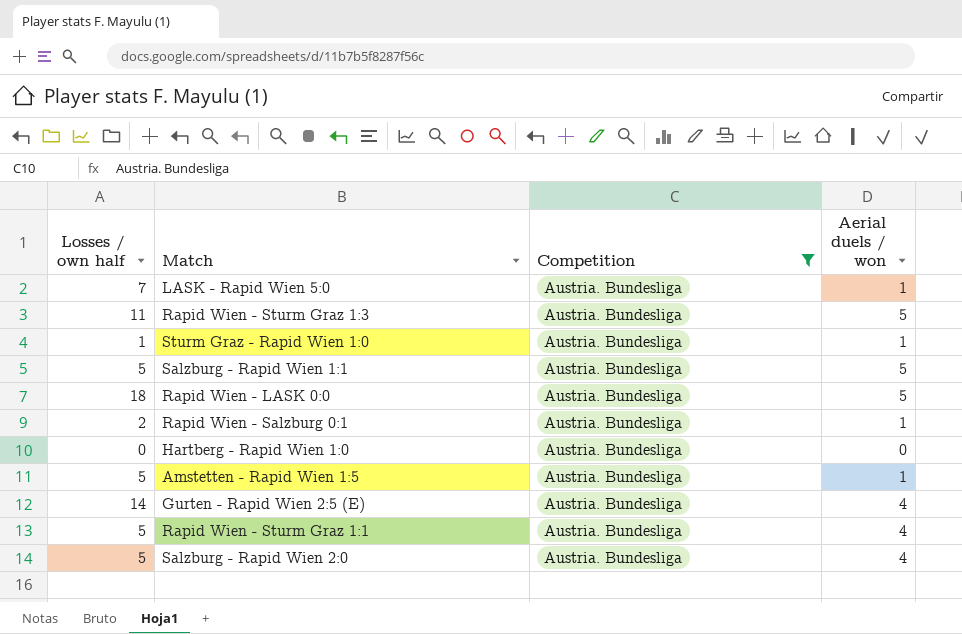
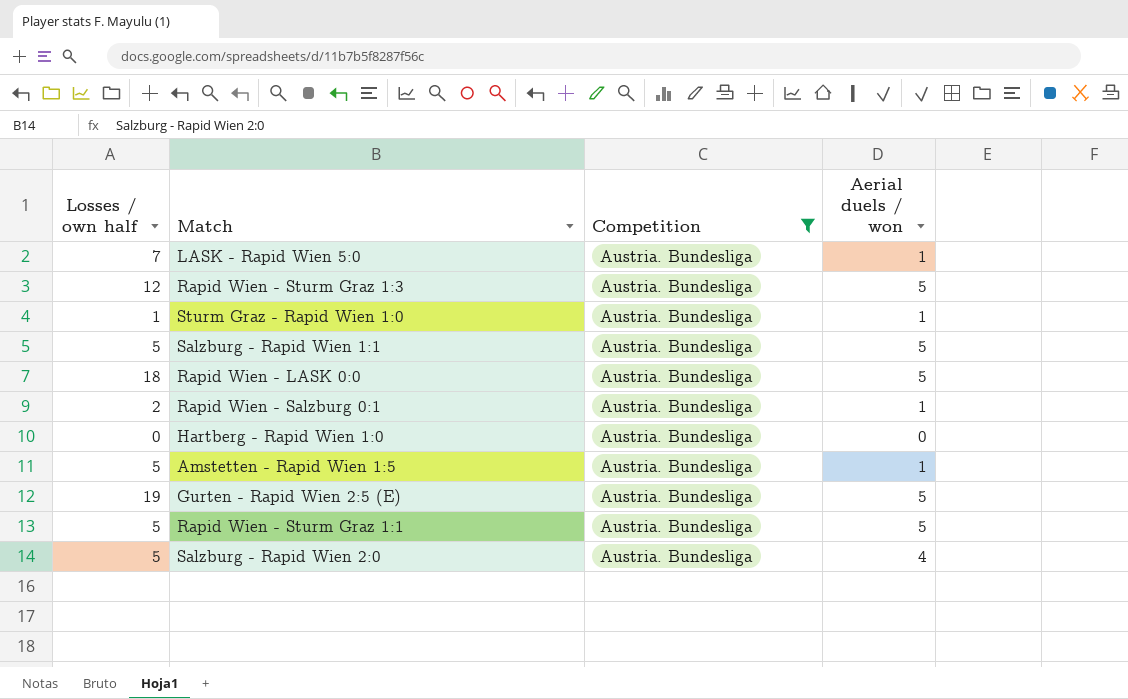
Rapid Wien - Sturm Graz 1:3 | Losses / own half: 11 -> 12
Gurten - Rapid Wien 2:5 (E) | Losses / own half: 14 -> 19
Gurten - Rapid Wien 2:5 (E) | Aerial duels / won: 4 -> 5
Rapid Wien - Sturm Graz 1:1 | Aerial duels / won: 4 -> 5

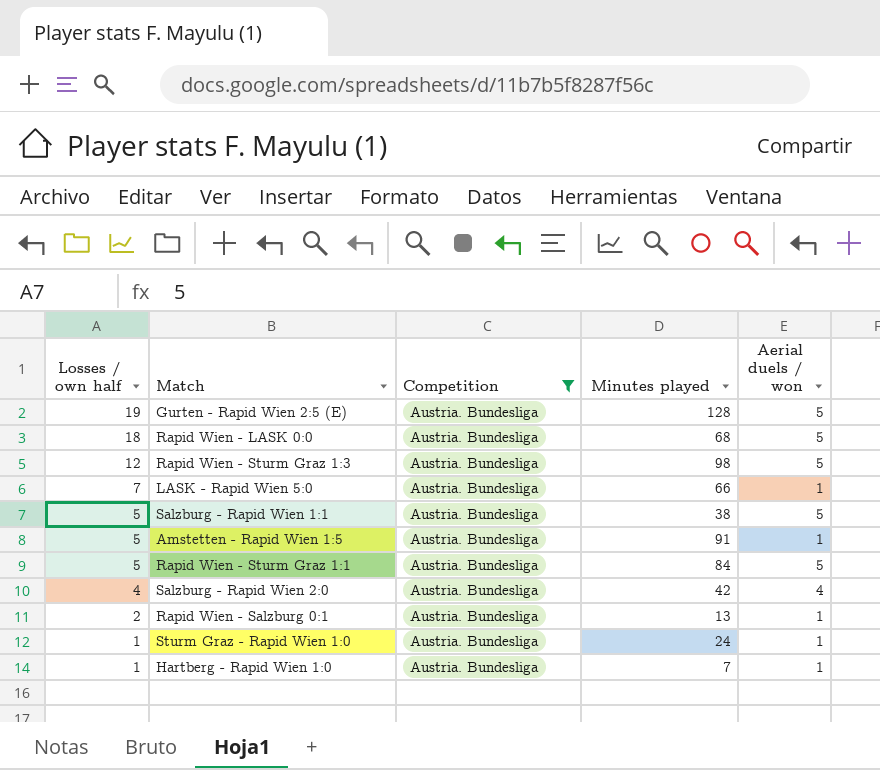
row order: none -> Losses / own half descending
column Minutes played | position: none -> 4
Salzburg - Rapid Wien 2:0 | Losses / own half: 5 -> 4
Hartberg - Rapid Wien 1:0 | Losses / own half: 0 -> 1
Hartberg - Rapid Wien 1:0 | Aerial duels / won: 0 -> 1

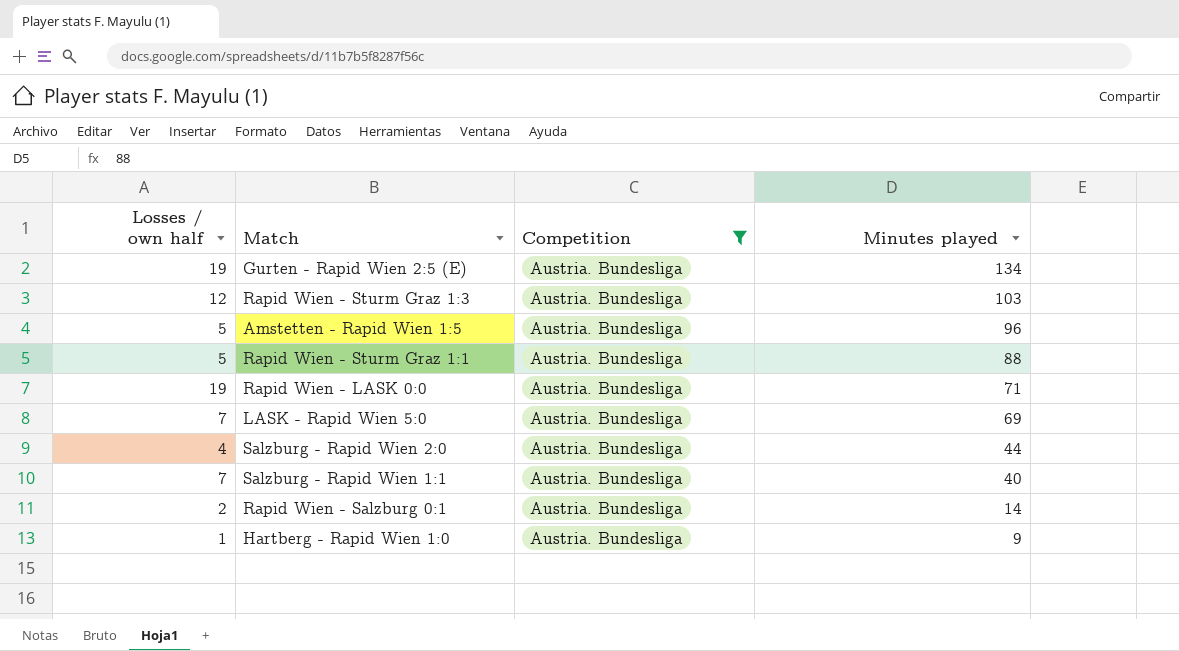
row order: Losses / own half descending -> Minutes played descending
column Aerial duels / won | position: 5 -> none
row Sturm Graz - Rapid Wien 1:0: 1 | Austria. Bundesliga | 24 | 1 -> none
Gurten - Rapid Wien 2:5 (E) | Minutes played: 128 -> 134
Rapid Wien - Sturm Graz 1:3 | Minutes played: 98 -> 103
Amstetten - Rapid Wien 1:5 | Minutes played: 91 -> 96
Rapid Wien - Sturm Graz 1:1 | Minutes played: 84 -> 88
Rapid Wien - LASK 0:0 | Losses / own half: 18 -> 19
Rapid Wien - LASK 0:0 | Minutes played: 68 -> 71
LASK - Rapid Wien 5:0 | Minutes played: 66 -> 69
Salzburg - Rapid Wien 2:0 | Minutes played: 42 -> 44
Salzburg - Rapid Wien 1:1 | Losses / own half: 5 -> 7
Salzburg - Rapid Wien 1:1 | Minutes played: 38 -> 40
Rapid Wien - Salzburg 0:1 | Minutes played: 13 -> 14
Hartberg - Rapid Wien 1:0 | Minutes played: 7 -> 9

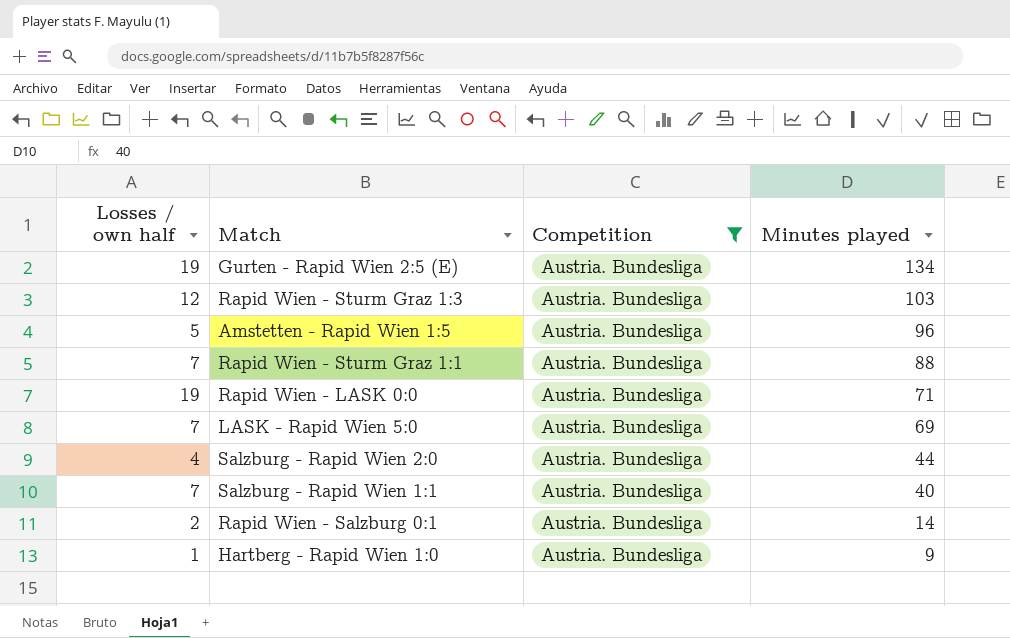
Rapid Wien - Sturm Graz 1:1 | Losses / own half: 5 -> 7

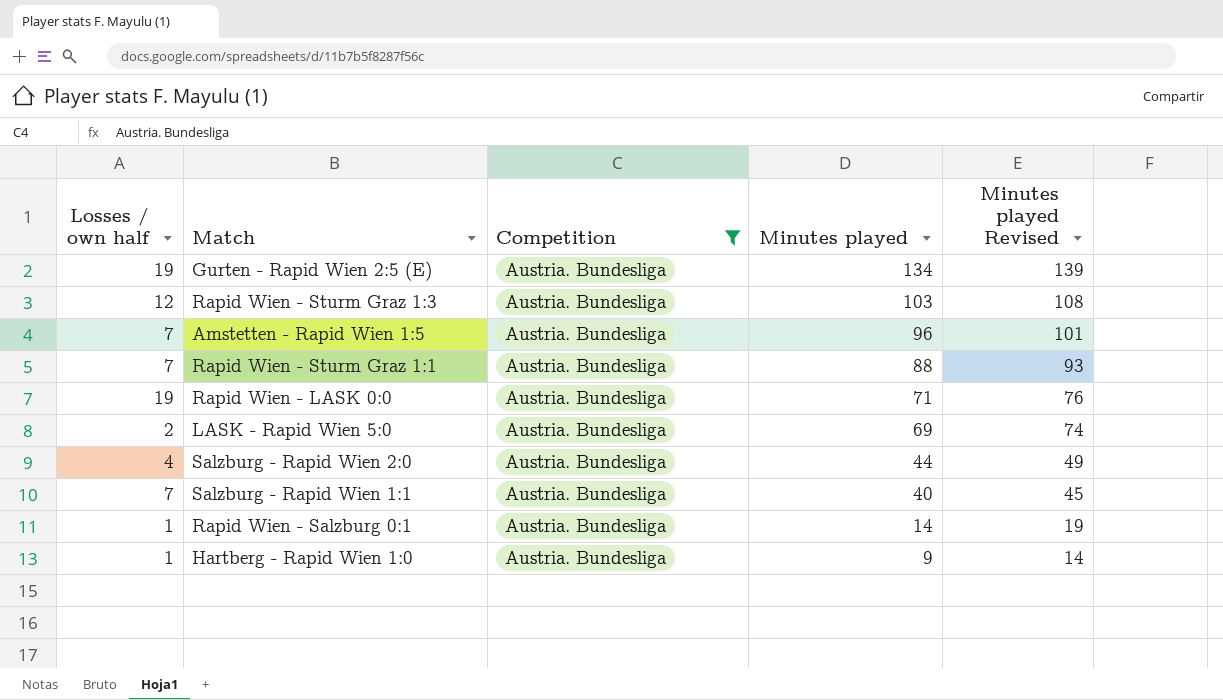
column Minutes played Revised | formula: none -> [Minutes played] + 5
Amstetten - Rapid Wien 1:5 | Losses / own half: 5 -> 7
LASK - Rapid Wien 5:0 | Losses / own half: 7 -> 2
Rapid Wien - Salzburg 0:1 | Losses / own half: 2 -> 1

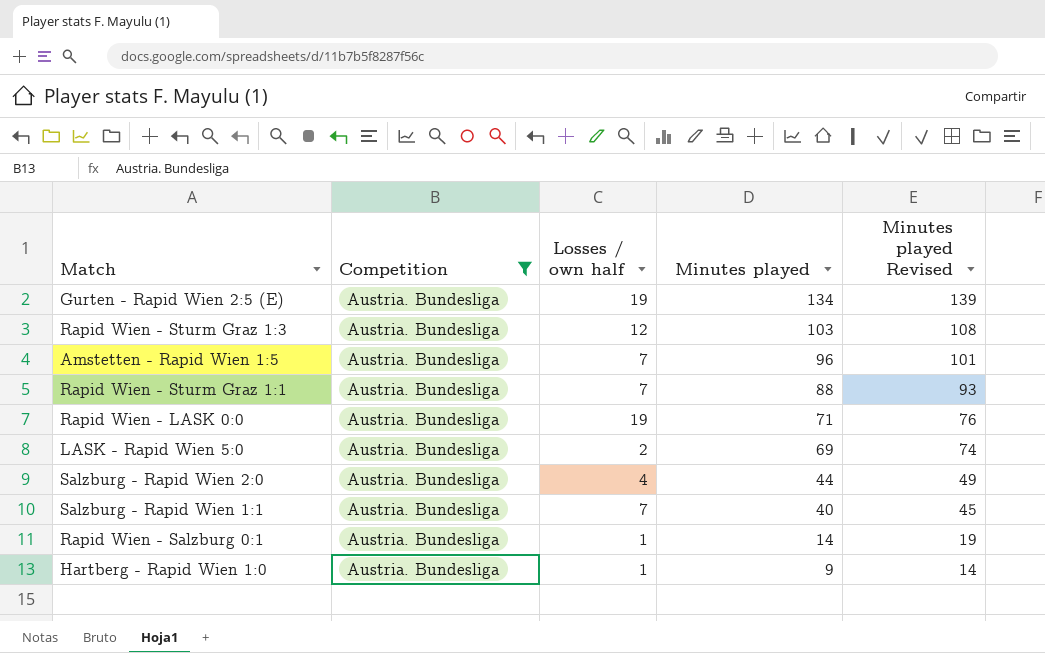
column Losses / own half | position: 1 -> 3

